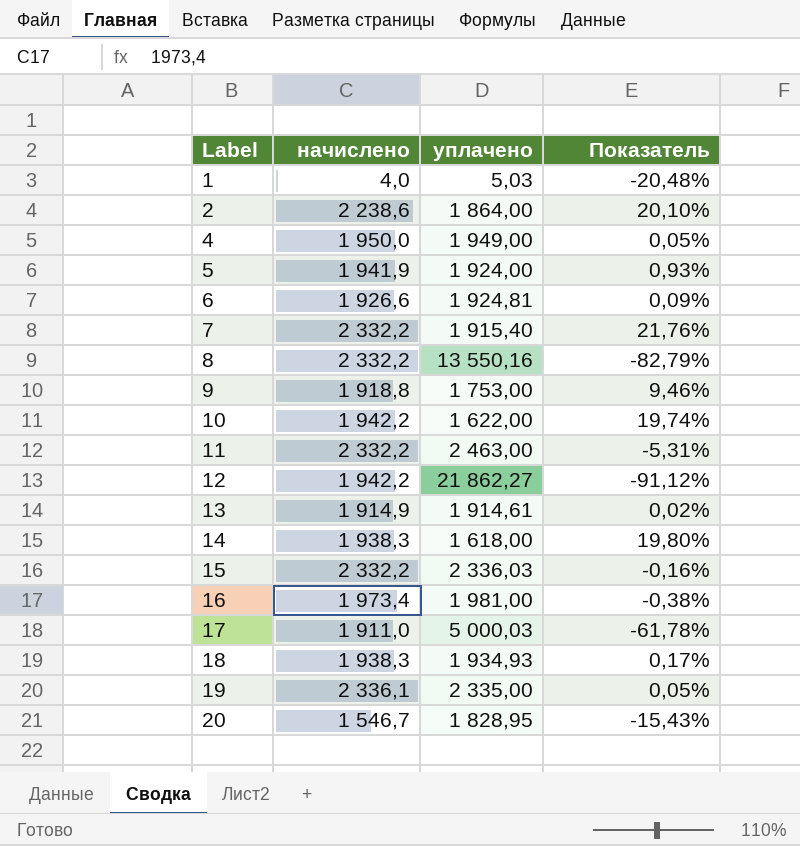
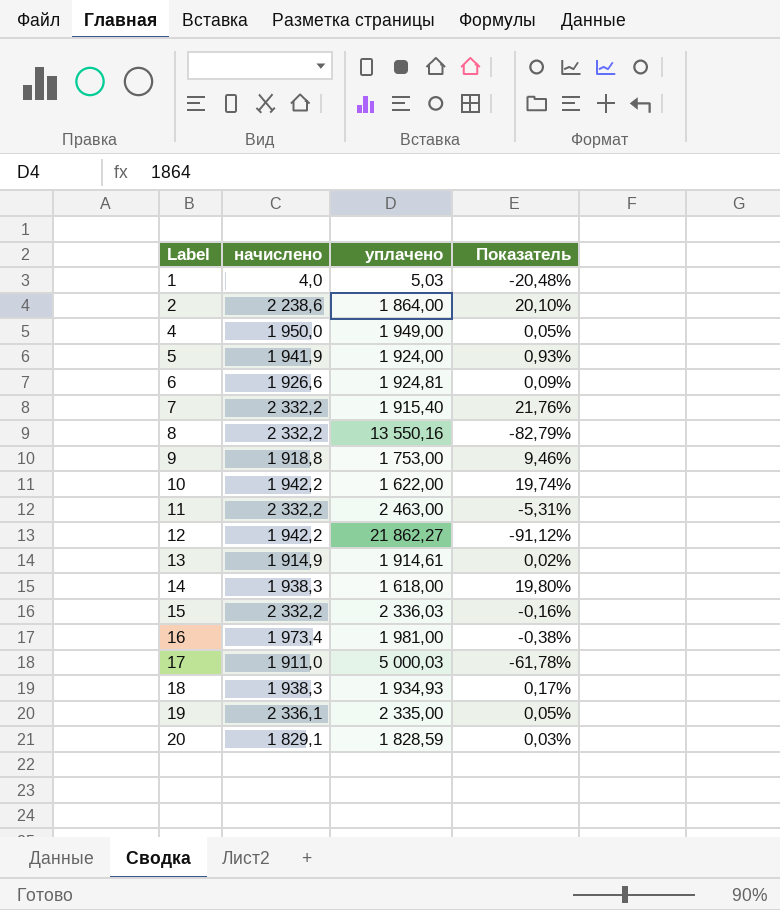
20 | начислено: 1 546,7 -> 1 829,1
20 | уплачено: 1 828,95 -> 1 828,59
20 | Показатель: -15,43% -> 0,03%

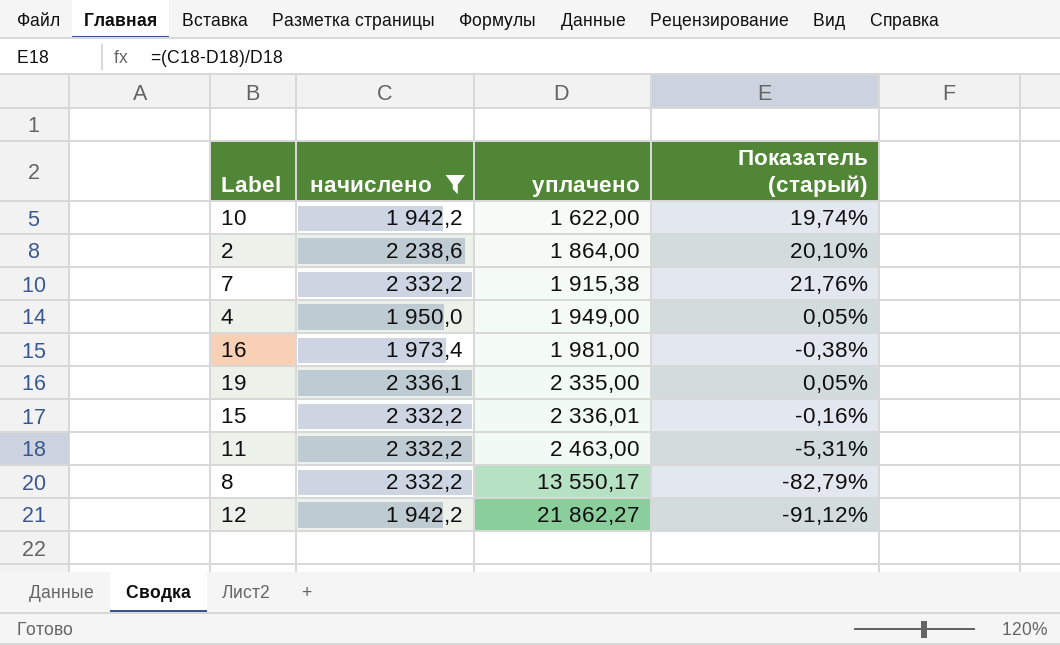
filter: none -> начислено >= 1 942,2
row order: Label ascending -> уплачено ascending
column name: Показатель -> Показатель (старый)
7 | уплачено: 1 915,40 -> 1 915,38
15 | уплачено: 2 336,03 -> 2 336,01
8 | уплачено: 13 550,16 -> 13 550,17

